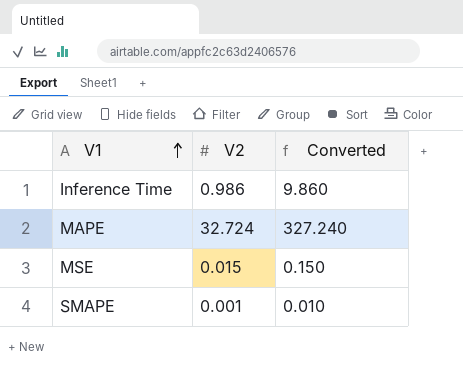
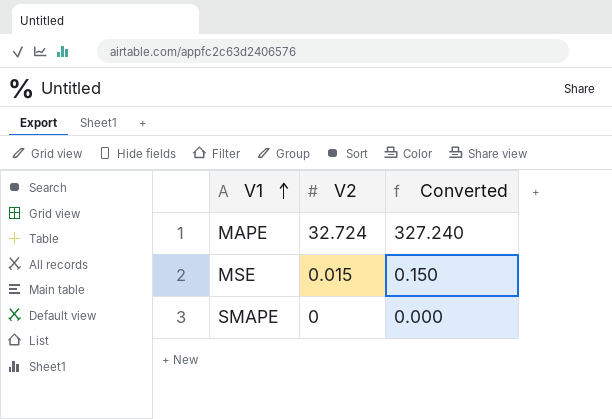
row Inference Time: 0.986 | 9.860 -> none
SMAPE | V2: 0.001 -> 0
SMAPE | Converted: 0.010 -> 0.000

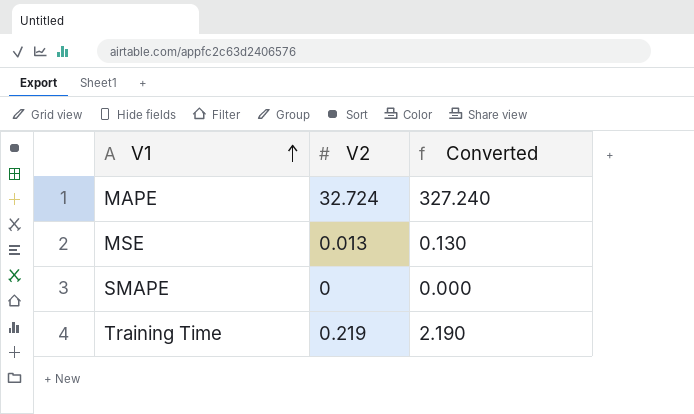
MSE | V2: 0.015 -> 0.013
MSE | Converted: 0.150 -> 0.130
row Training Time: none -> 0.219 | 2.190

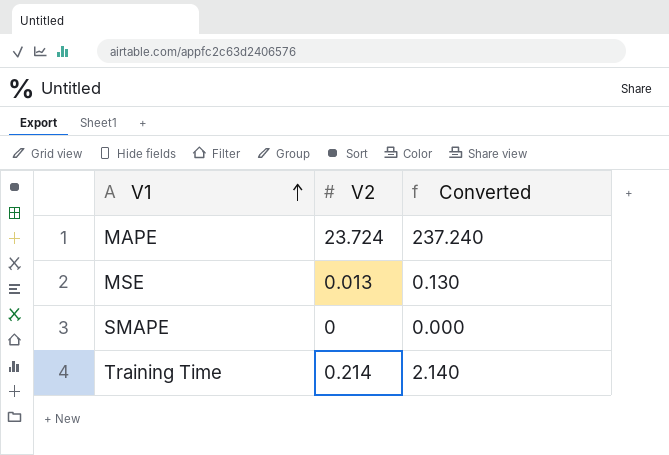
MAPE | V2: 32.724 -> 23.724
MAPE | Converted: 327.240 -> 237.240
Training Time | V2: 0.219 -> 0.214
Training Time | Converted: 2.190 -> 2.140

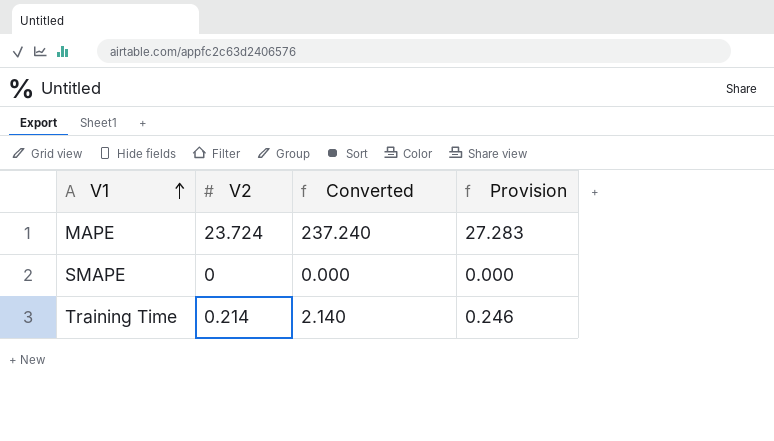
column Provision | formula: none -> [V2] * 1.15
row MSE: 0.013 | 0.130 -> none

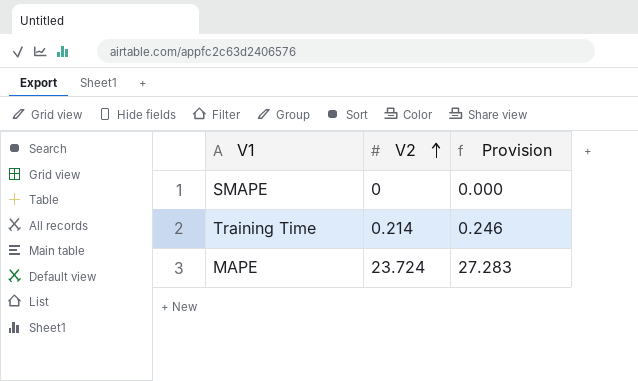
row order: V1 ascending -> V2 ascending
column Converted | formula: [V2] * 10 -> none

